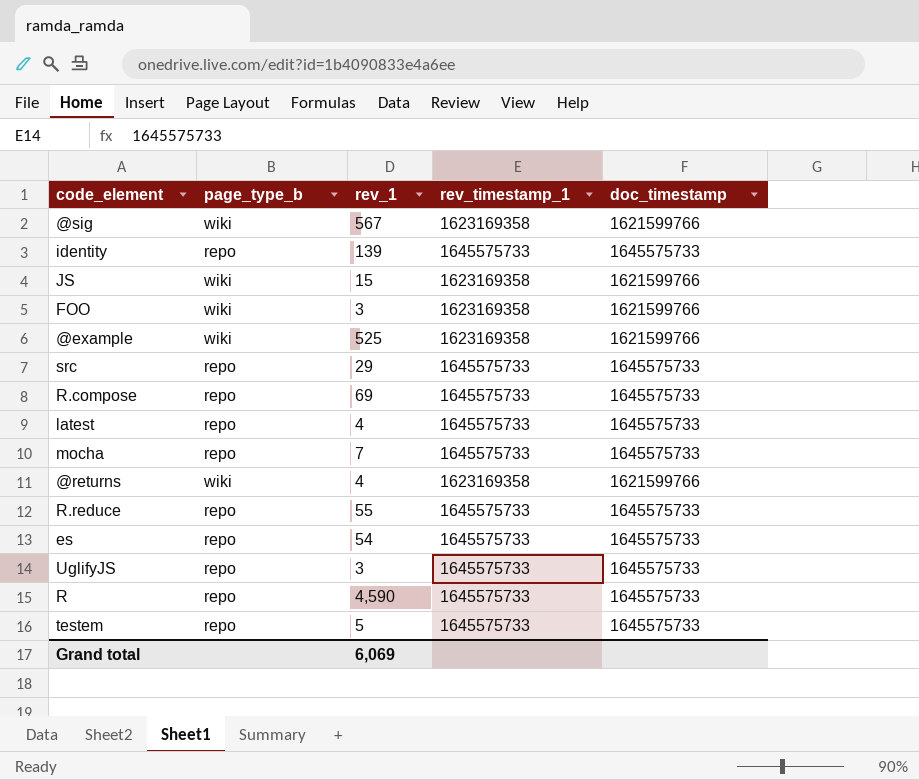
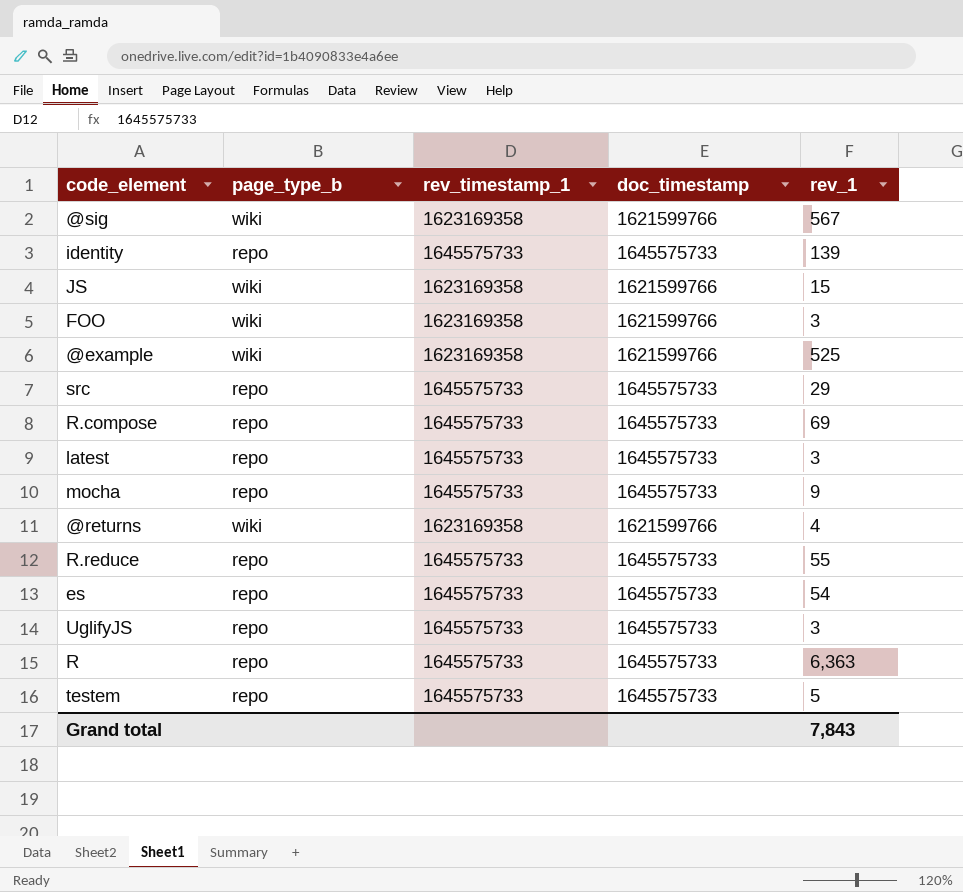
column rev_1 | position: 3 -> 5
latest | rev_1: 4 -> 3
mocha | rev_1: 7 -> 9
R | rev_1: 4,590 -> 6,363
Grand total | rev_1: 6,069 -> 7,843

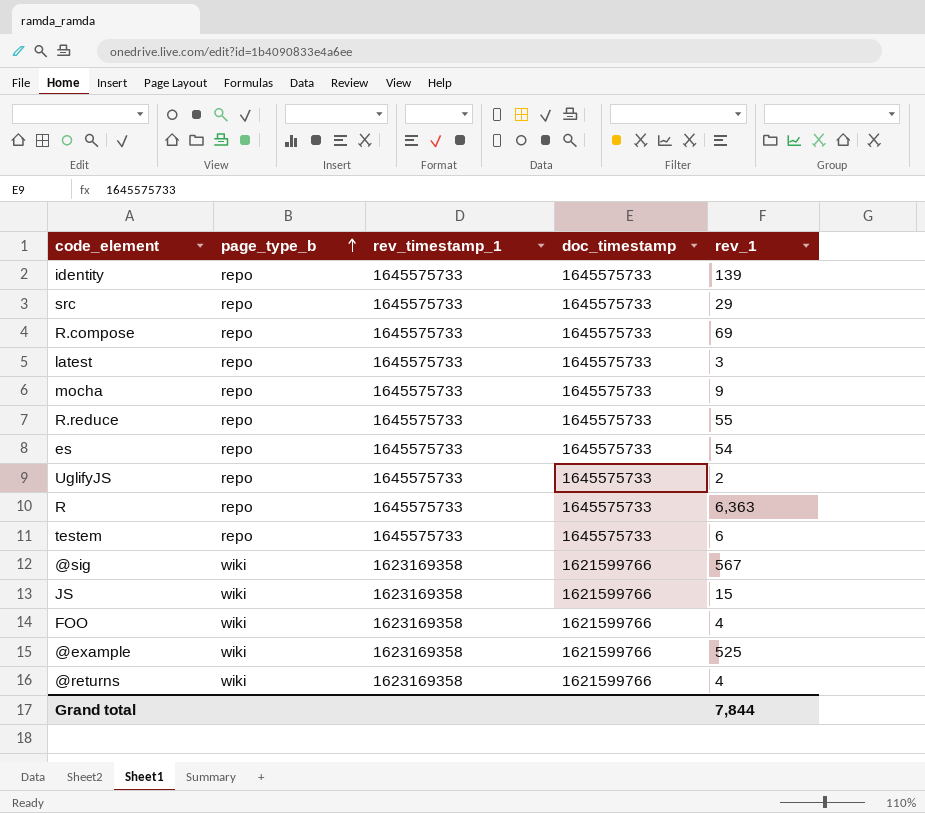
row order: none -> page_type_b ascending
UglifyJS | rev_1: 3 -> 2
testem | rev_1: 5 -> 6
FOO | rev_1: 3 -> 4
Grand total | rev_1: 7,843 -> 7,844

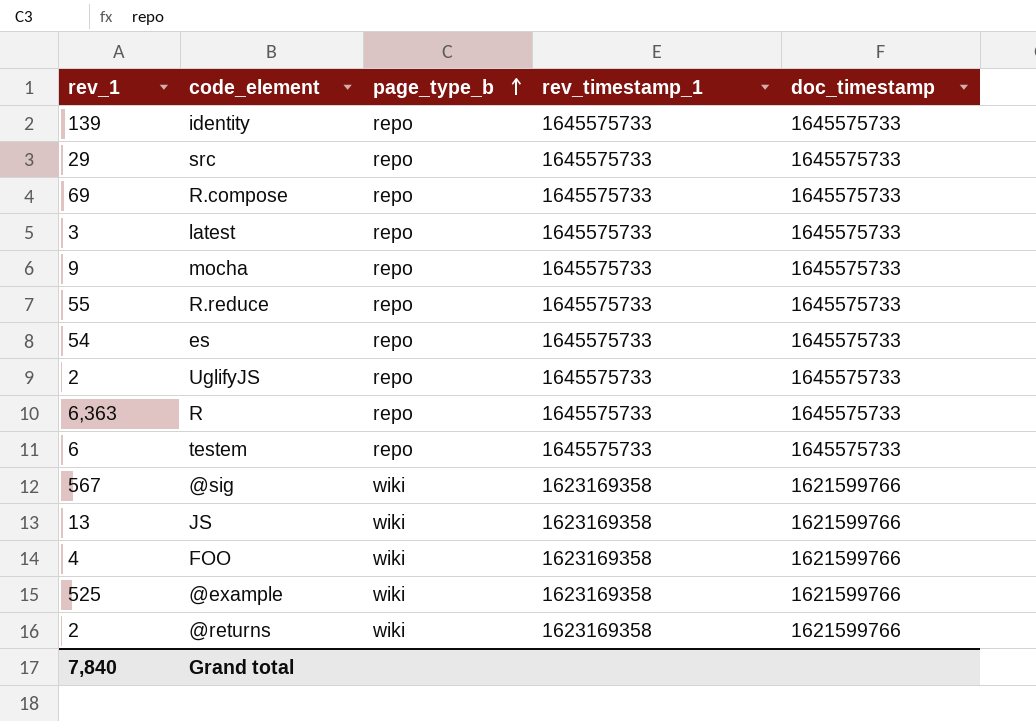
column rev_1 | position: 5 -> 1
JS | rev_1: 15 -> 13
@returns | rev_1: 4 -> 2
Grand total | rev_1: 7,844 -> 7,840

